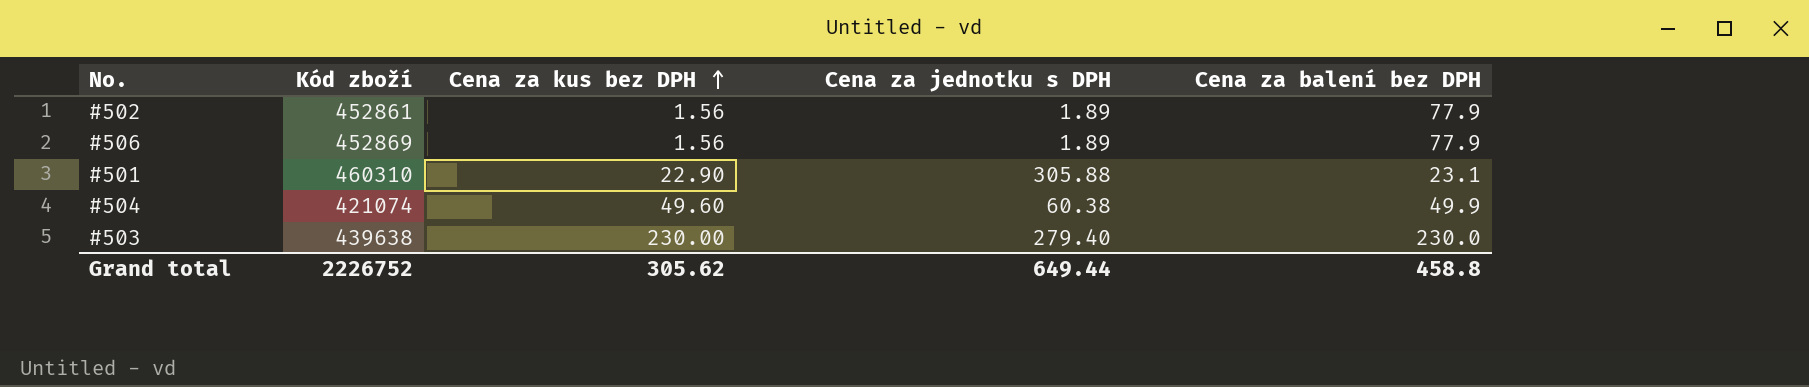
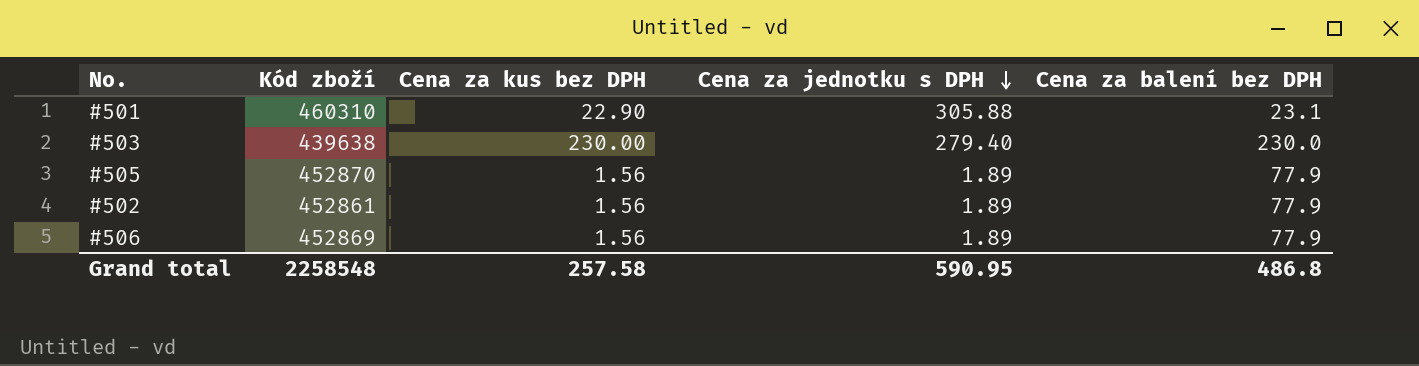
row order: Cena za kus bez DPH ascending -> Cena za jednotku s DPH descending
row #504: 421074 | 49.60 | 60.38 | 49.9 -> none
row #505: none -> 452870 | 1.56 | 1.89 | 77.9
Grand total | Kód zboží: 2226752 -> 2258548
Grand total | Cena za kus bez DPH: 305.62 -> 257.58
Grand total | Cena za jednotku s DPH: 649.44 -> 590.95
Grand total | Cena za balení bez DPH: 458.8 -> 486.8

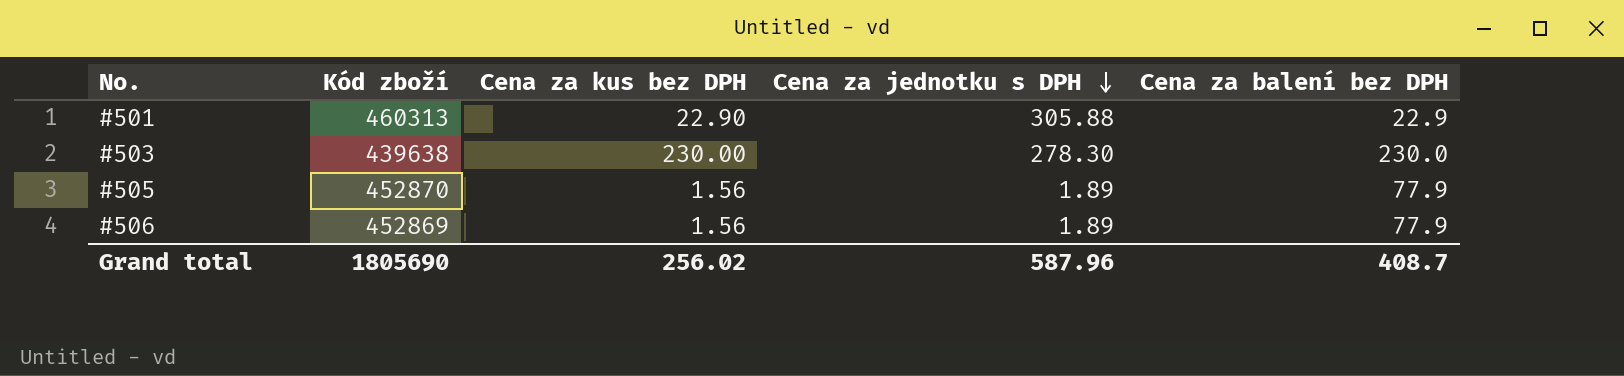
row #502: 452861 | 1.56 | 1.89 | 77.9 -> none
#501 | Kód zboží: 460310 -> 460313
#501 | Cena za balení bez DPH: 23.1 -> 22.9
#503 | Cena za jednotku s DPH: 279.40 -> 278.30
Grand total | Kód zboží: 2258548 -> 1805690
Grand total | Cena za kus bez DPH: 257.58 -> 256.02
Grand total | Cena za jednotku s DPH: 590.95 -> 587.96
Grand total | Cena za balení bez DPH: 486.8 -> 408.7

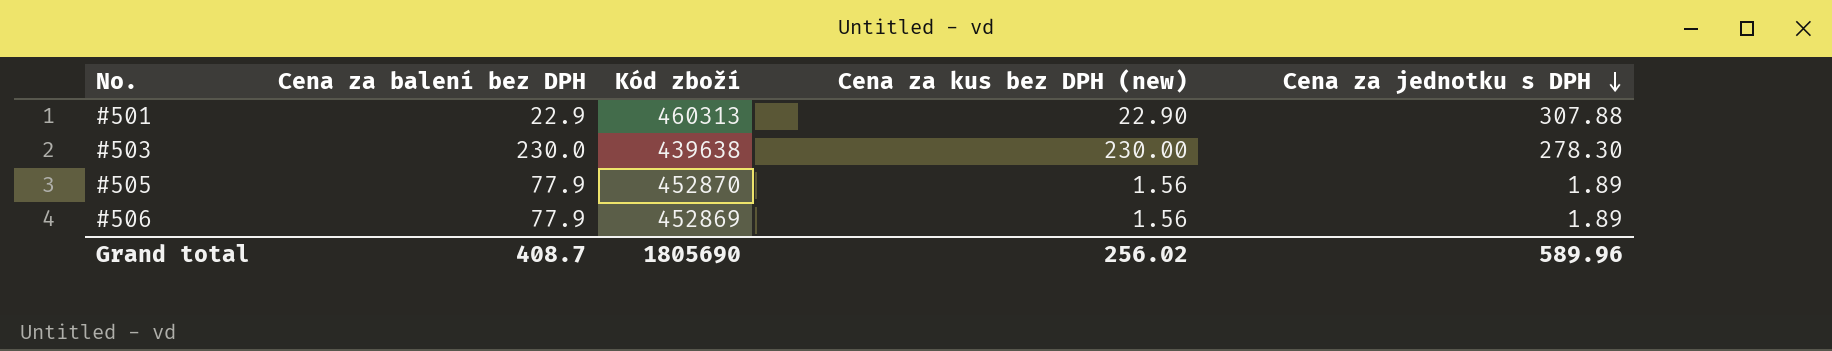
column Cena za balení bez DPH | position: 5 -> 2
column name: Cena za kus bez DPH -> Cena za kus bez DPH (new)
#501 | Cena za jednotku s DPH: 305.88 -> 307.88
Grand total | Cena za jednotku s DPH: 587.96 -> 589.96

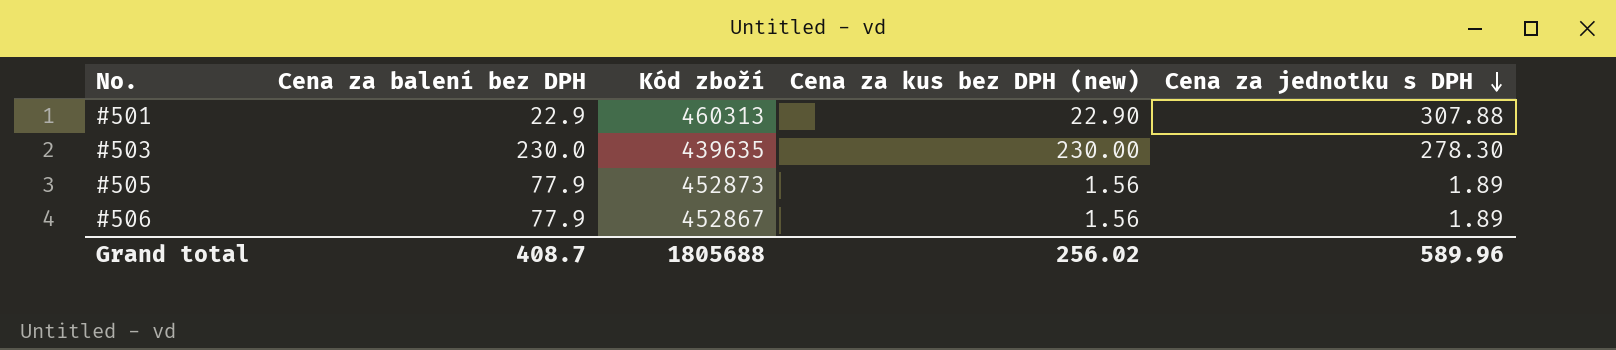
#503 | Kód zboží: 439638 -> 439635
#505 | Kód zboží: 452870 -> 452873
#506 | Kód zboží: 452869 -> 452867
Grand total | Kód zboží: 1805690 -> 1805688

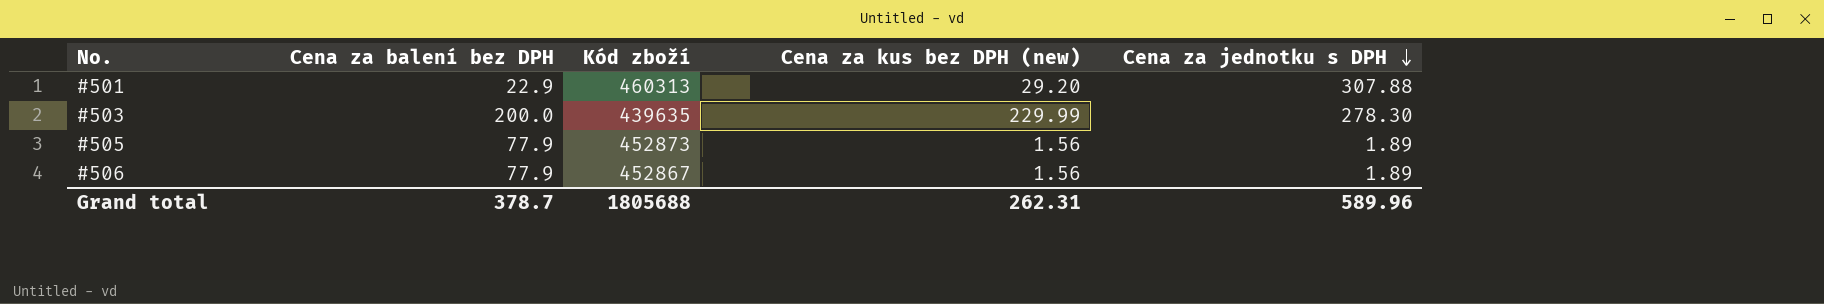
#501 | Cena za kus bez DPH (new): 22.90 -> 29.20
#503 | Cena za balení bez DPH: 230.0 -> 200.0
#503 | Cena za kus bez DPH (new): 230.00 -> 229.99
Grand total | Cena za balení bez DPH: 408.7 -> 378.7
Grand total | Cena za kus bez DPH (new): 256.02 -> 262.31

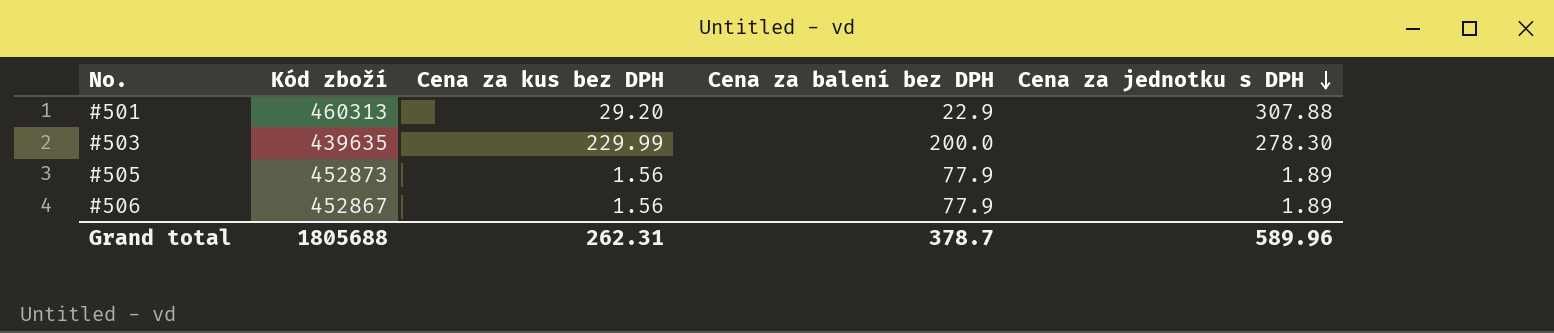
column name: Cena za kus bez DPH (new) -> Cena za kus bez DPH
column Cena za balení bez DPH | position: 2 -> 4

